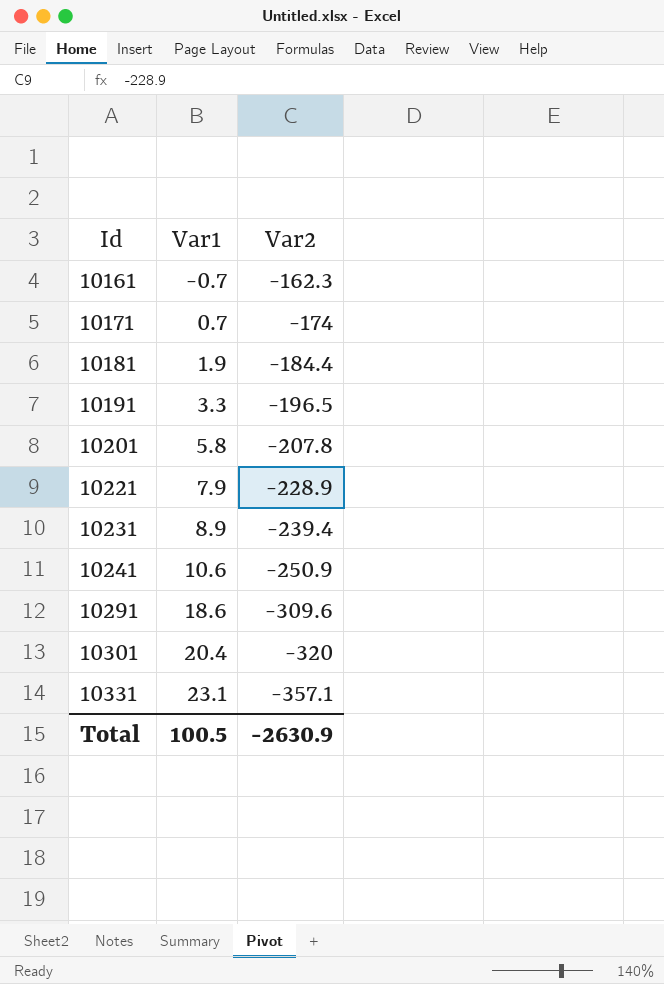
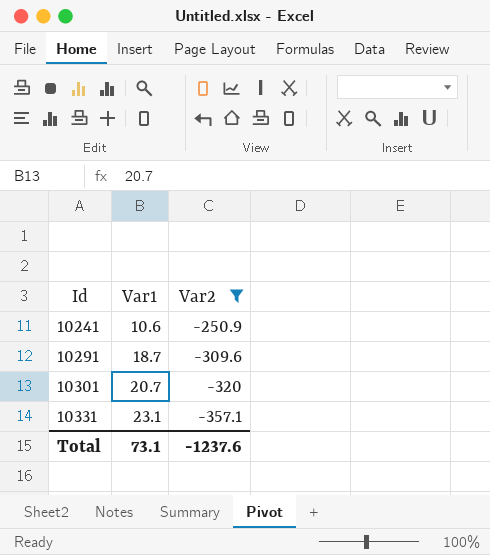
filter: none -> Var2 <= -250.9
10291 | Var1: 18.6 -> 18.7
10301 | Var1: 20.4 -> 20.7
Total | Var1: 100.5 -> 73.1
Total | Var2: -2630.9 -> -1237.6

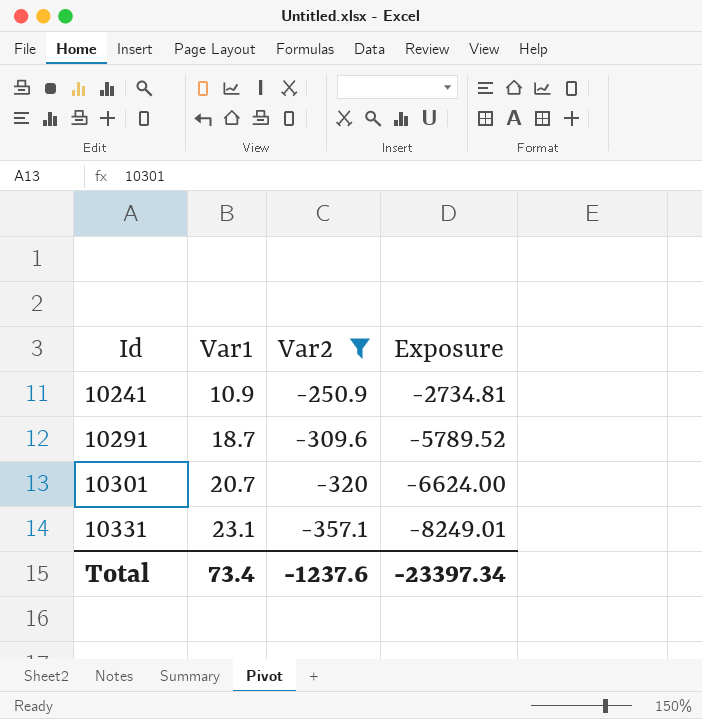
column Exposure | formula: none -> [Var1] * [Var2]
10241 | Var1: 10.6 -> 10.9
Total | Var1: 73.1 -> 73.4

